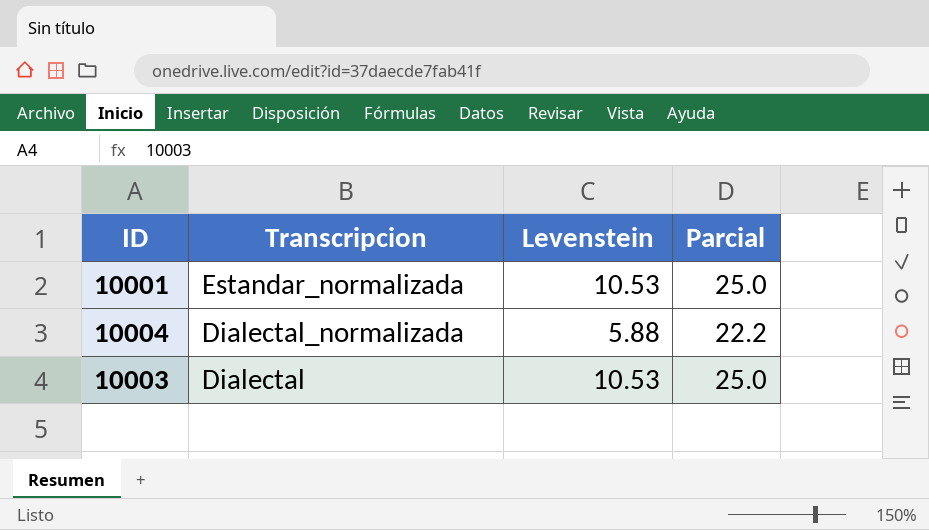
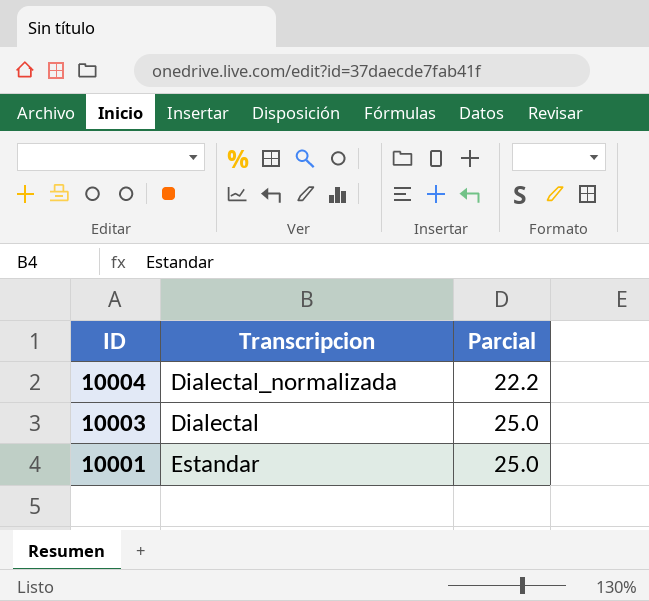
row order: Transcripcion descending -> ID descending
column Levenstein | position: 3 -> none
10001 | Transcripcion: Estandar_normalizada -> Estandar

